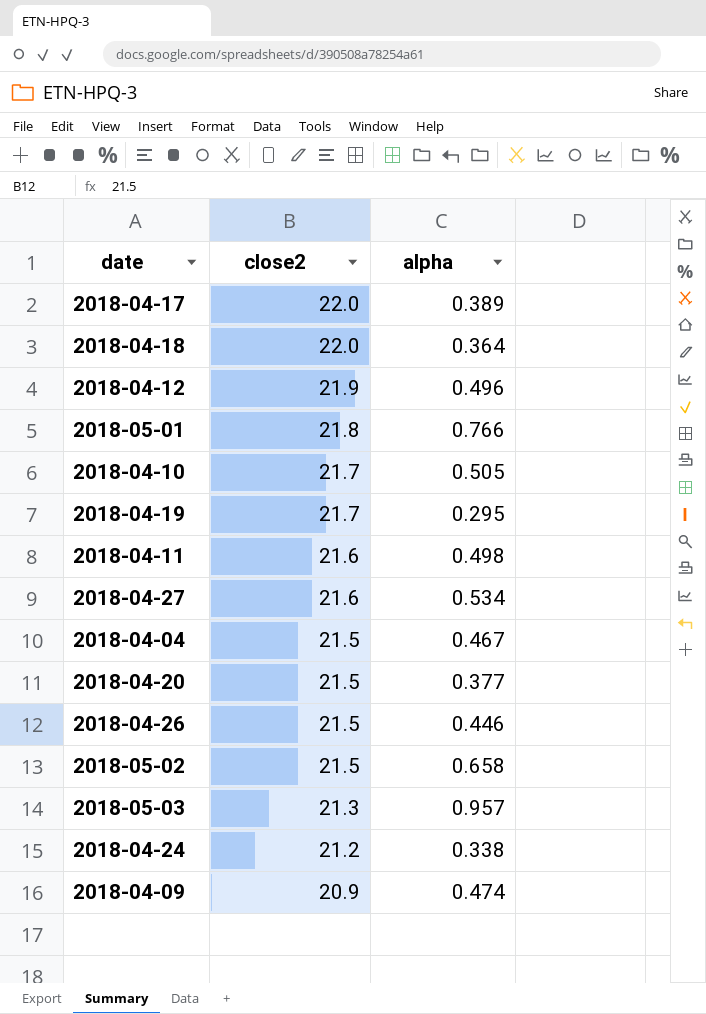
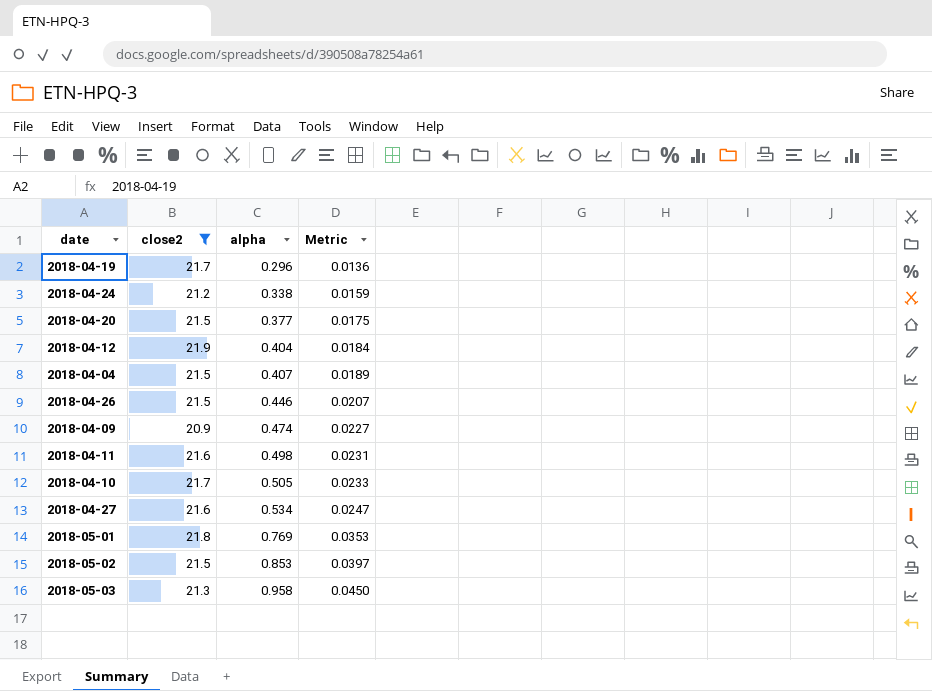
filter: none -> close2 != 22.0
row order: close2 descending -> alpha ascending
column Metric | formula: none -> [alpha] / [close2]
2018-04-19 | alpha: 0.295 -> 0.296
2018-04-12 | alpha: 0.496 -> 0.404
2018-04-04 | alpha: 0.467 -> 0.407
2018-05-01 | alpha: 0.766 -> 0.769
2018-05-02 | alpha: 0.658 -> 0.853
2018-05-03 | alpha: 0.957 -> 0.958

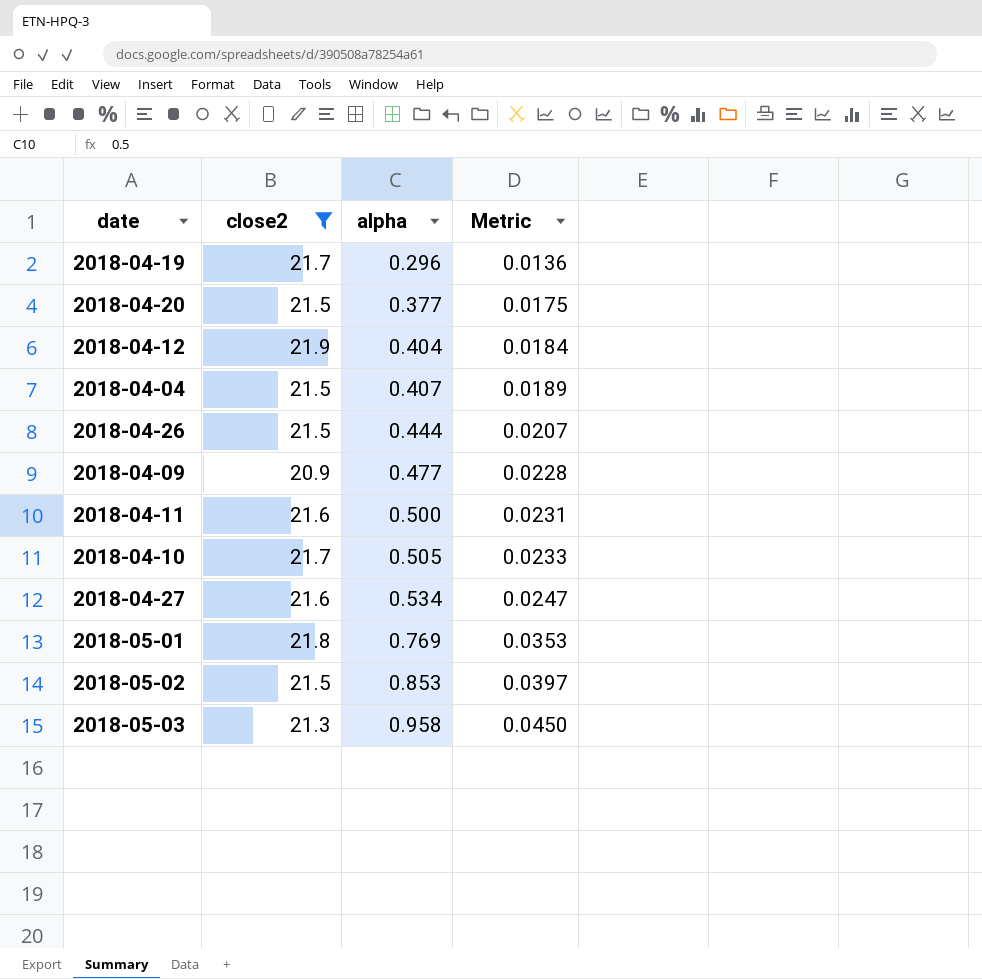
row 2018-04-24: 21.2 | 0.338 | 0.0159 -> none
2018-04-26 | alpha: 0.446 -> 0.444
2018-04-09 | alpha: 0.474 -> 0.477
2018-04-09 | Metric: 0.0227 -> 0.0228
2018-04-11 | alpha: 0.498 -> 0.500

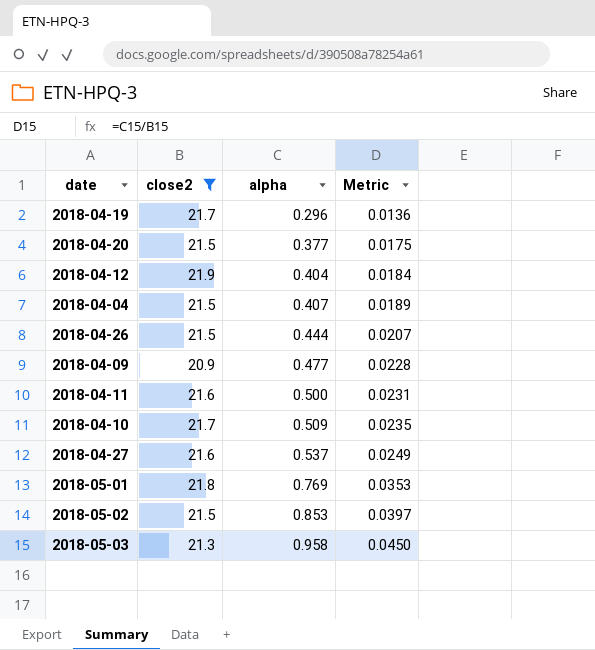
2018-04-10 | alpha: 0.505 -> 0.509
2018-04-10 | Metric: 0.0233 -> 0.0235
2018-04-27 | alpha: 0.534 -> 0.537
2018-04-27 | Metric: 0.0247 -> 0.0249

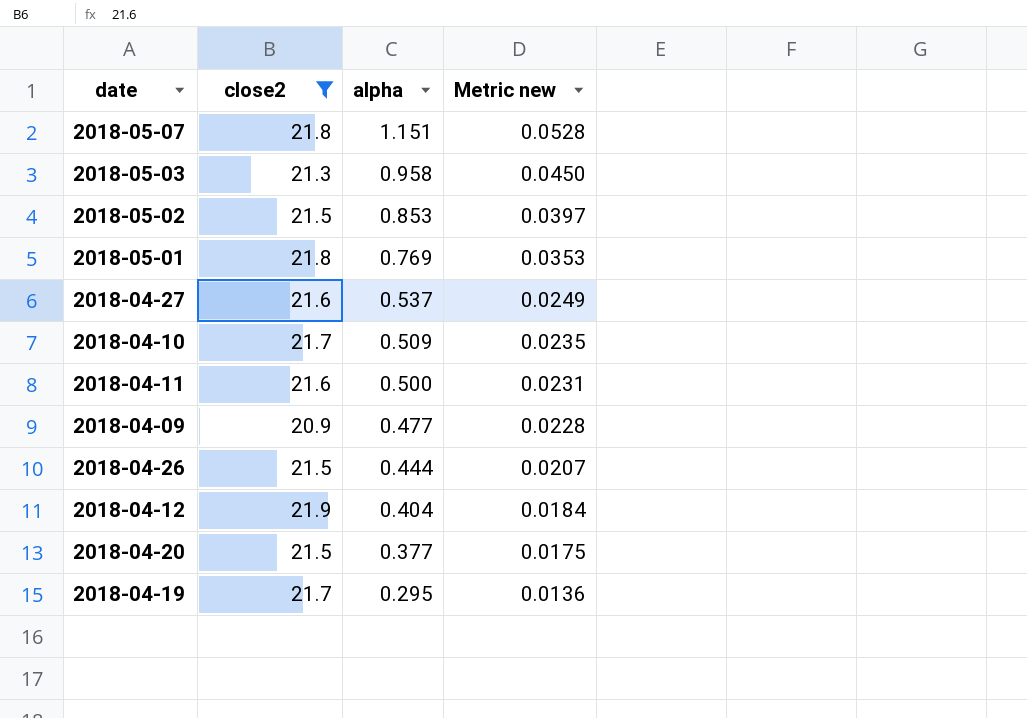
row order: alpha ascending -> alpha descending
column name: Metric -> Metric new
row 2018-04-04: 21.5 | 0.407 | 0.0189 -> none
row 2018-05-07: none -> 21.8 | 1.151 | 0.0528
2018-04-19 | alpha: 0.296 -> 0.295

